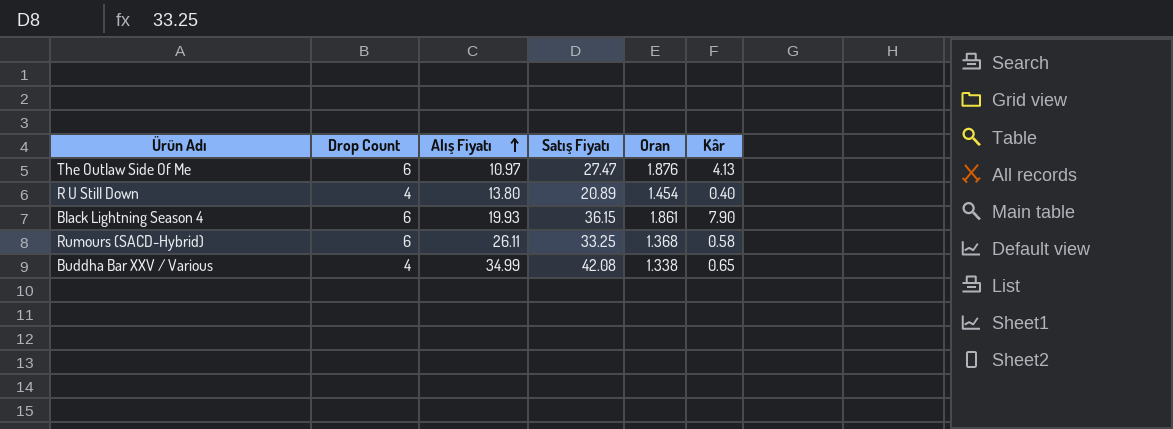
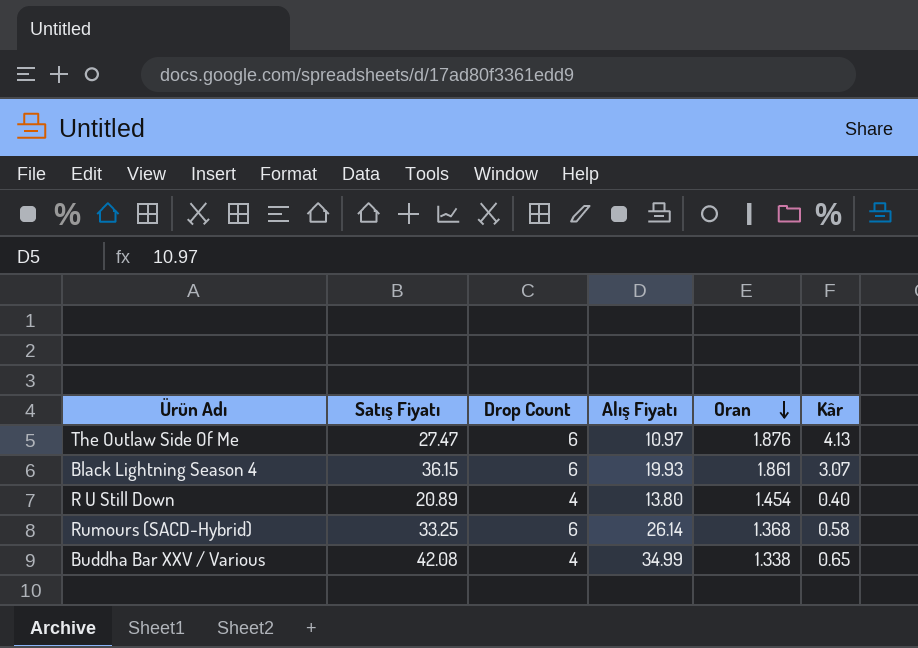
row order: Alış Fiyatı ascending -> Oran descending
column Satış Fiyatı | position: 4 -> 2
Black Lightning Season 4 | Kâr: 7.90 -> 3.07
Rumours (SACD-Hybrid) | Alış Fiyatı: 26.11 -> 26.14

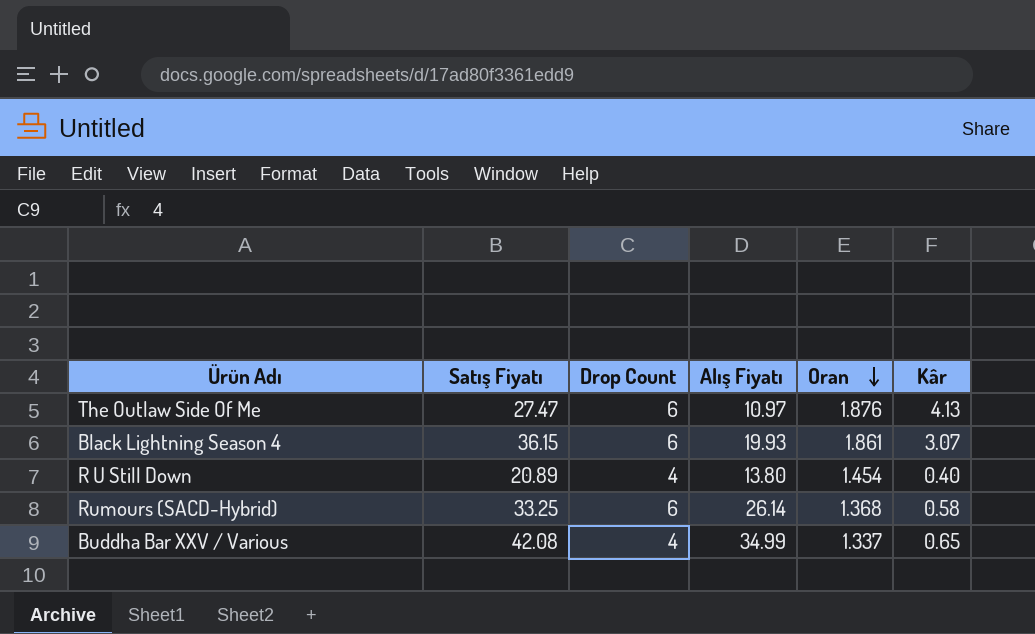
Buddha Bar XXV / Various | Oran: 1.338 -> 1.337

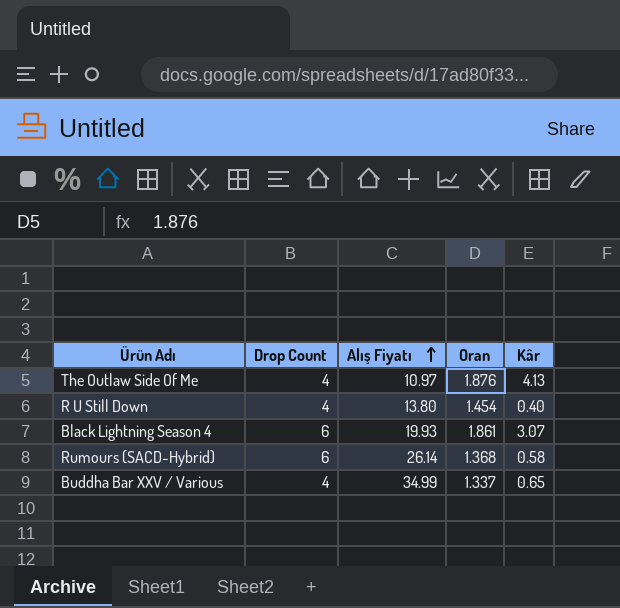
row order: Oran descending -> Alış Fiyatı ascending
column Satış Fiyatı | position: 2 -> none
The Outlaw Side Of Me | Drop Count: 6 -> 4

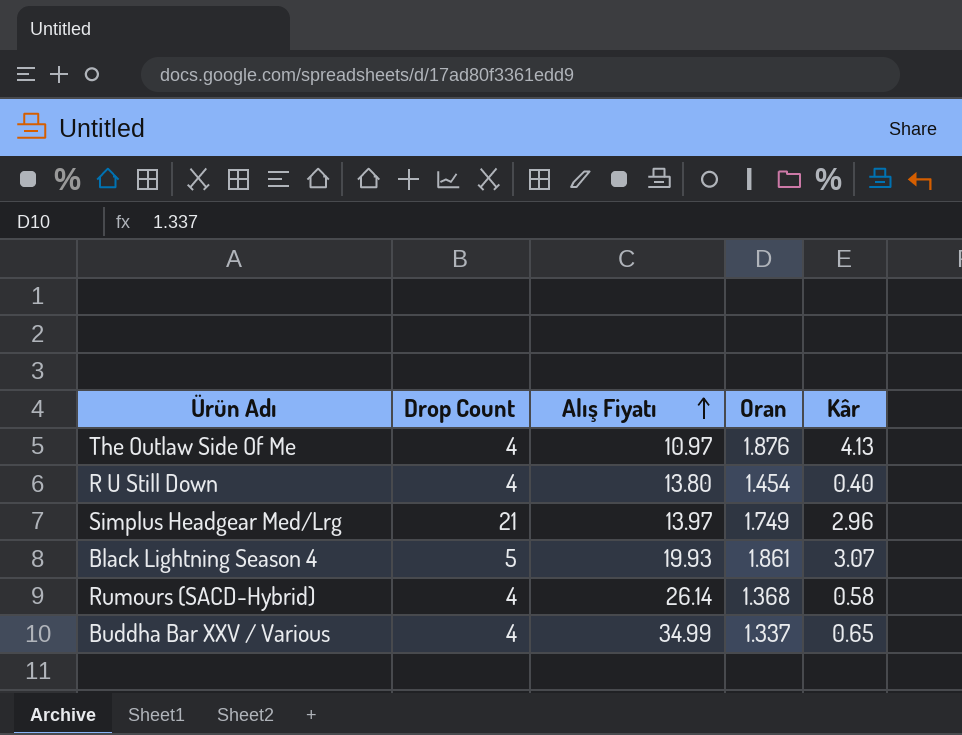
row Simplus Headgear Med/Lrg: none -> 21 | 13.97 | 1.749 | 2.96
Black Lightning Season 4 | Drop Count: 6 -> 5
Rumours (SACD-Hybrid) | Drop Count: 6 -> 4

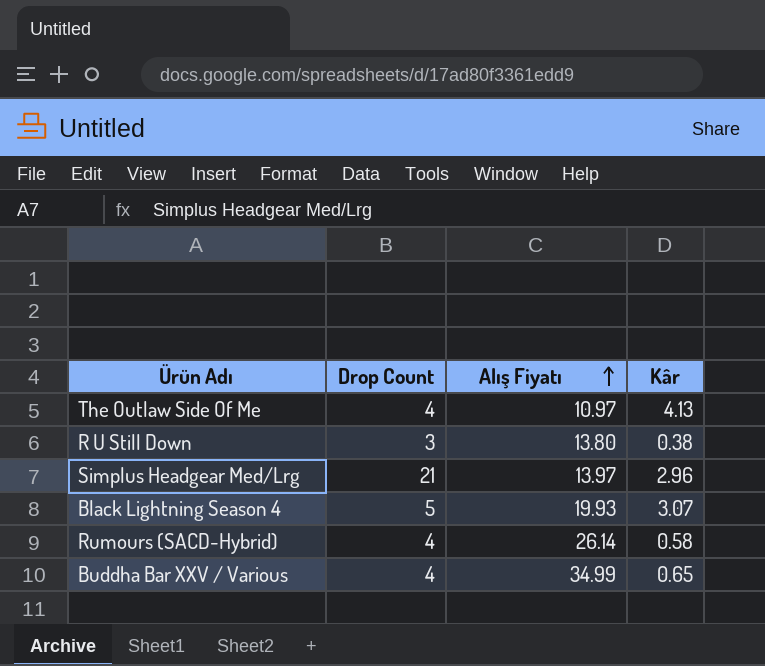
column Oran | position: 4 -> none
R U Still Down | Drop Count: 4 -> 3
R U Still Down | Kâr: 0.40 -> 0.38

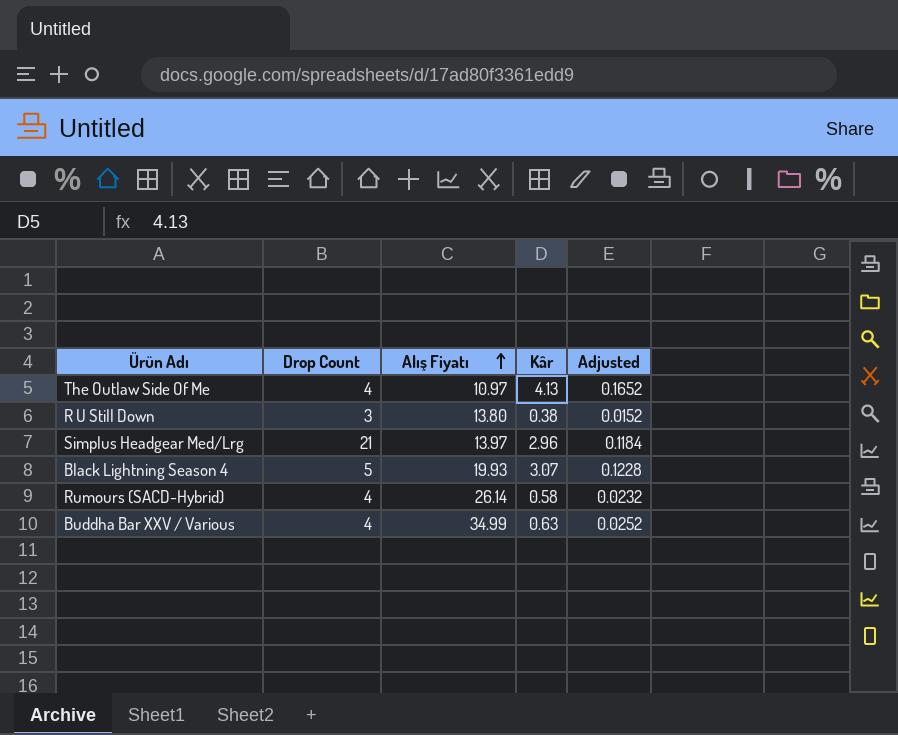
column Adjusted | formula: none -> [Kâr] * 0.04
Buddha Bar XXV / Various | Kâr: 0.65 -> 0.63

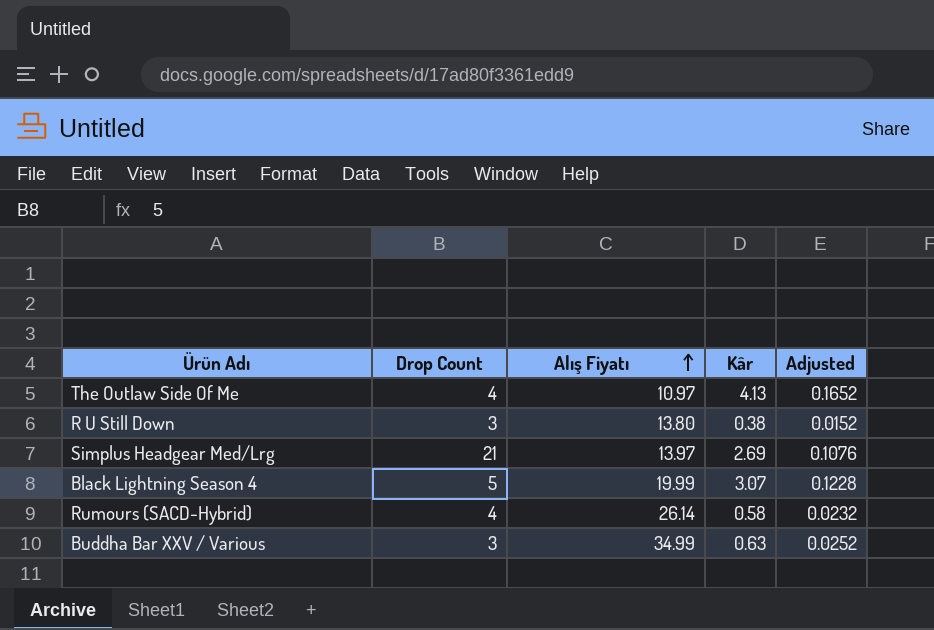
Simplus Headgear Med/Lrg | Kâr: 2.96 -> 2.69
Simplus Headgear Med/Lrg | Adjusted: 0.1184 -> 0.1076
Black Lightning Season 4 | Alış Fiyatı: 19.93 -> 19.99
Buddha Bar XXV / Various | Drop Count: 4 -> 3

